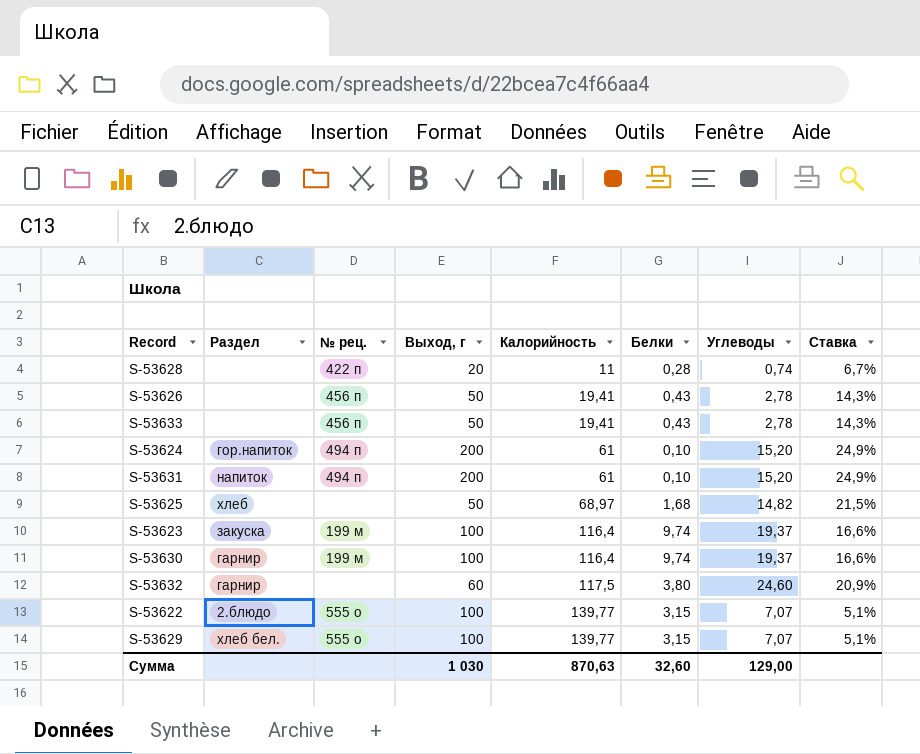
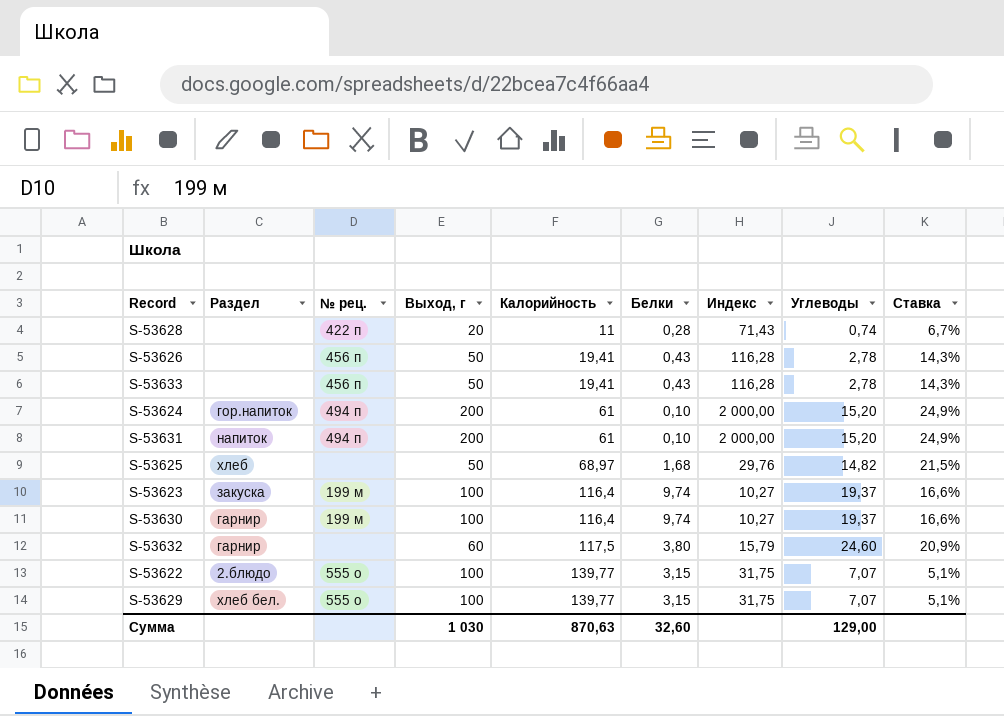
column Индекс | formula: none -> [Выход, г] / [Белки]

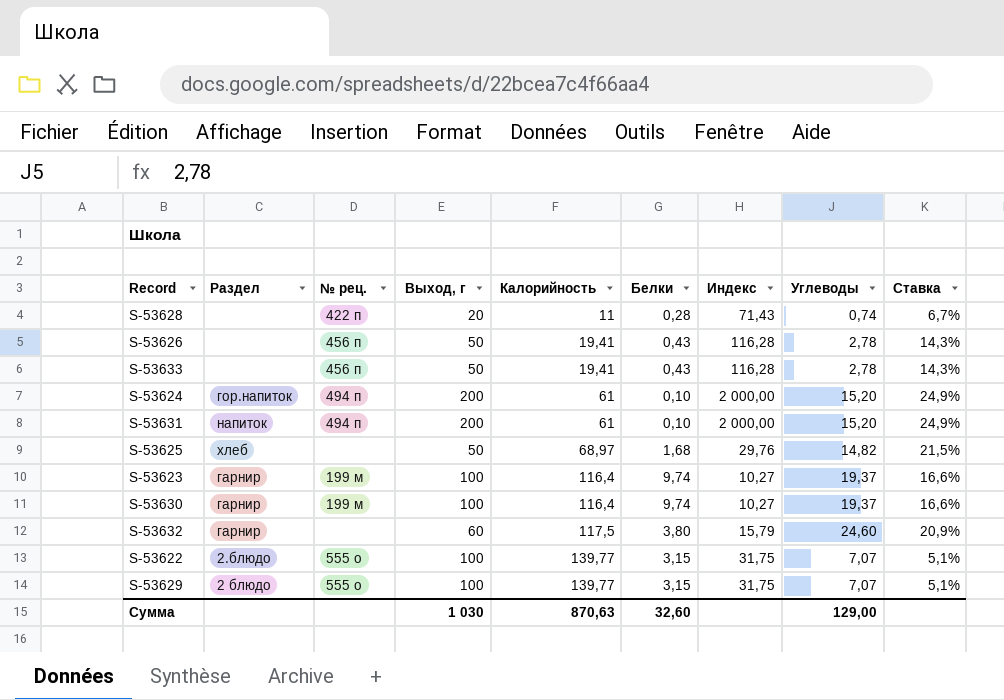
S-53623 | Раздел: закуска -> гарнир
S-53629 | Раздел: хлеб бел. -> 2 блюдо

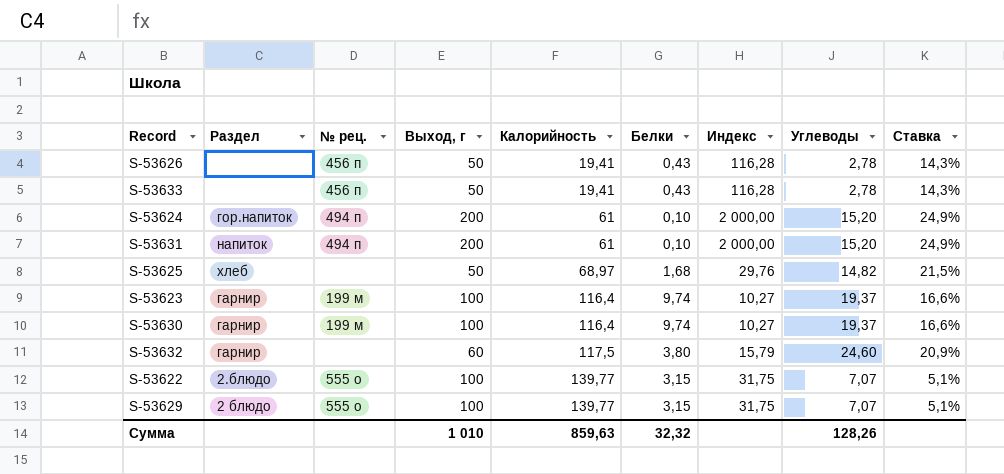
row S-53628: none | 422 п | 20 | 11 | 0,28 | 71,43 | 0,74 | 6,7% -> none
Сумма | Выход, г: 1 030 -> 1 010
Сумма | Калорийность: 870,63 -> 859,63
Сумма | Белки: 32,60 -> 32,32
Сумма | Углеводы: 129,00 -> 128,26

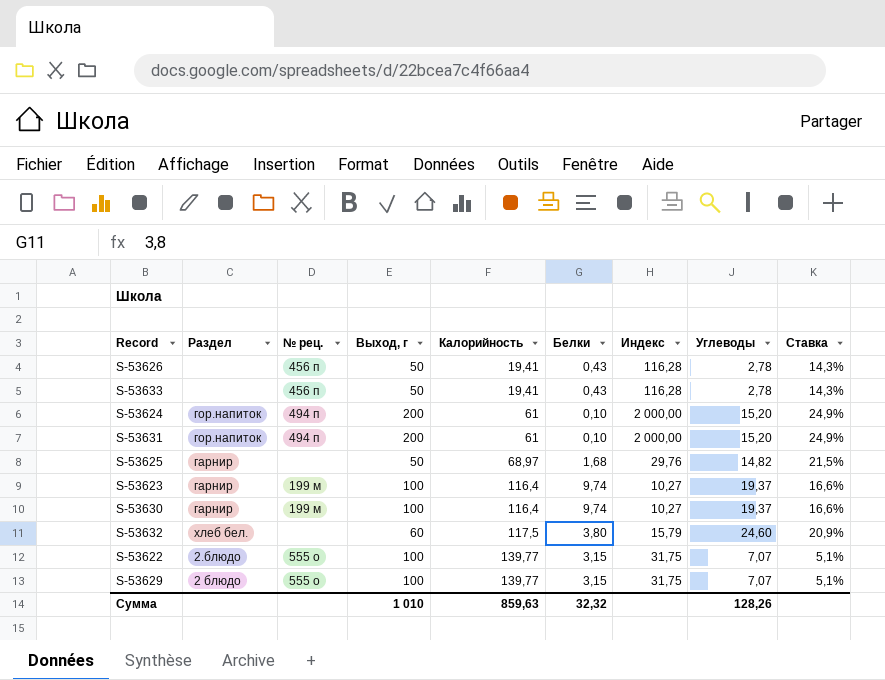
S-53631 | Раздел: напиток -> гор.напиток
S-53625 | Раздел: хлеб -> гарнир
S-53632 | Раздел: гарнир -> хлеб бел.

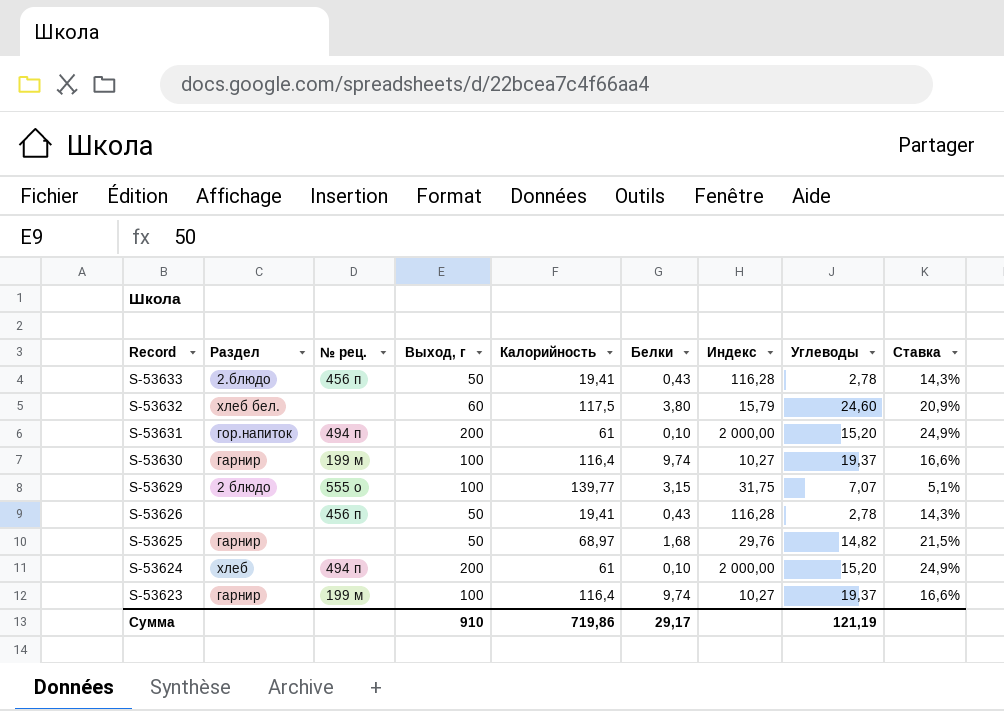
row order: Калорийность ascending -> Record descending
row S-53622: 2.блюдо | 555 о | 100 | 139,77 | 3,15 | 31,75 | 7,07 | 5,1% -> none
S-53633 | Раздел: none -> 2.блюдо
S-53624 | Раздел: гор.напиток -> хлеб
Сумма | Выход, г: 1 010 -> 910
Сумма | Калорийность: 859,63 -> 719,86
Сумма | Белки: 32,32 -> 29,17
Сумма | Углеводы: 128,26 -> 121,19

